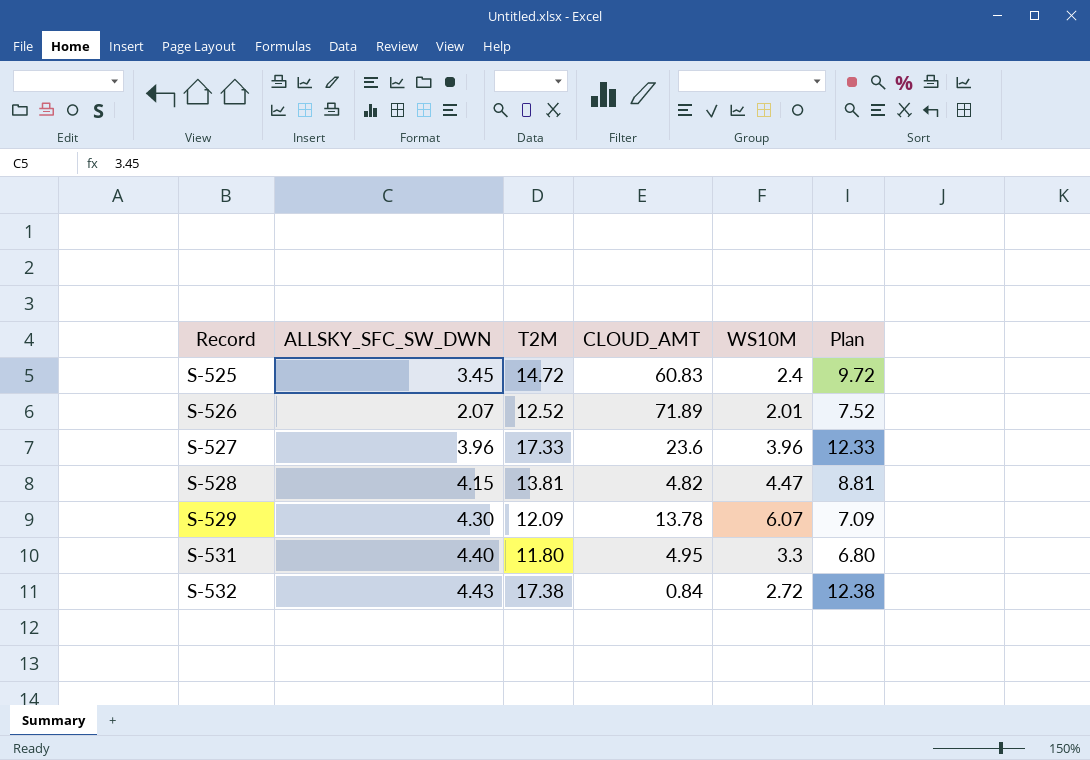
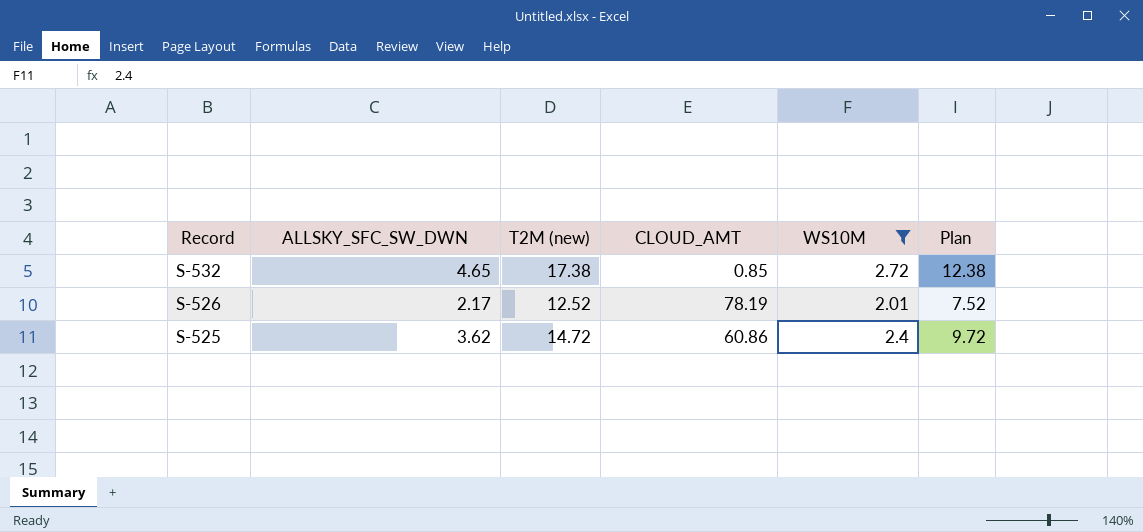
filter: none -> WS10M <= 2.72
row order: Record ascending -> Record descending
column name: T2M -> T2M (new)
S-532 | ALLSKY_SFC_SW_DWN: 4.43 -> 4.65
S-532 | CLOUD_AMT: 0.84 -> 0.85
S-526 | ALLSKY_SFC_SW_DWN: 2.07 -> 2.17
S-526 | CLOUD_AMT: 71.89 -> 78.19
S-525 | ALLSKY_SFC_SW_DWN: 3.45 -> 3.62
S-525 | CLOUD_AMT: 60.83 -> 60.86

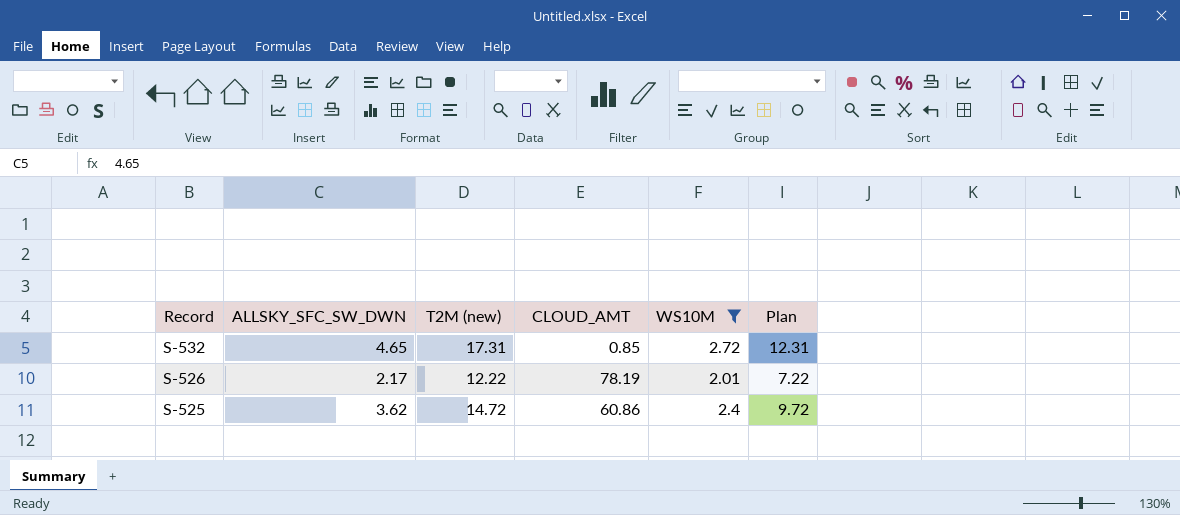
S-532 | T2M (new): 17.38 -> 17.31
S-532 | Plan: 12.38 -> 12.31
S-526 | T2M (new): 12.52 -> 12.22
S-526 | Plan: 7.52 -> 7.22

